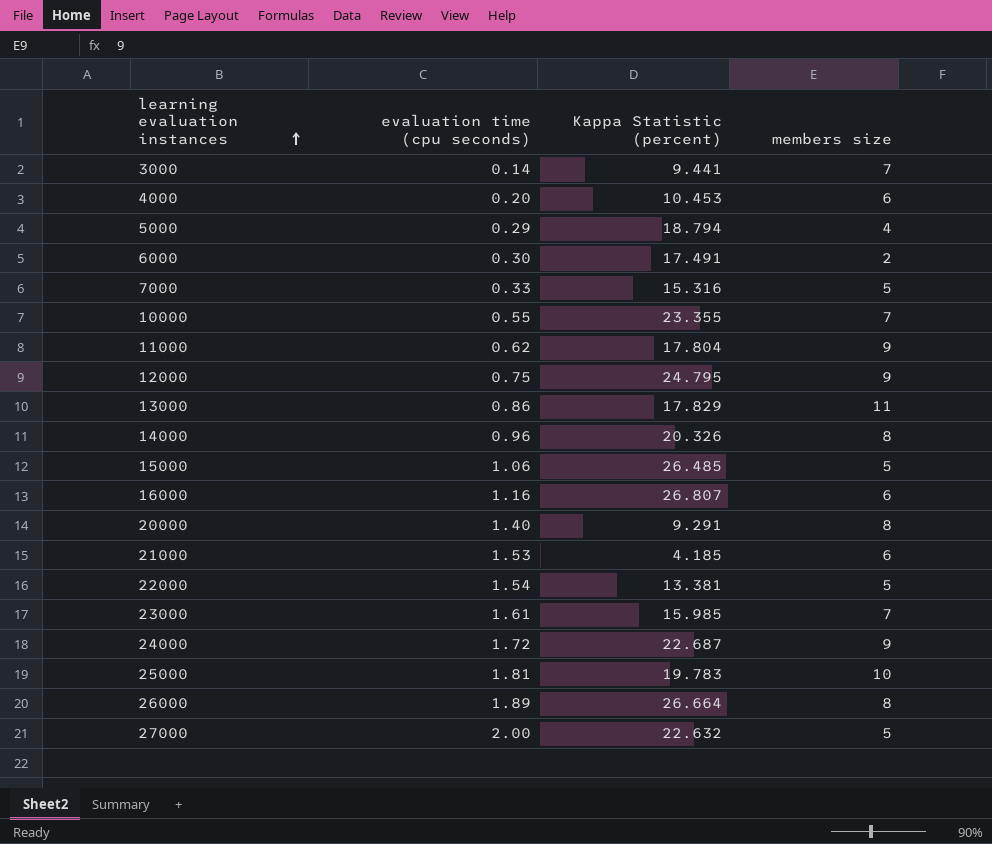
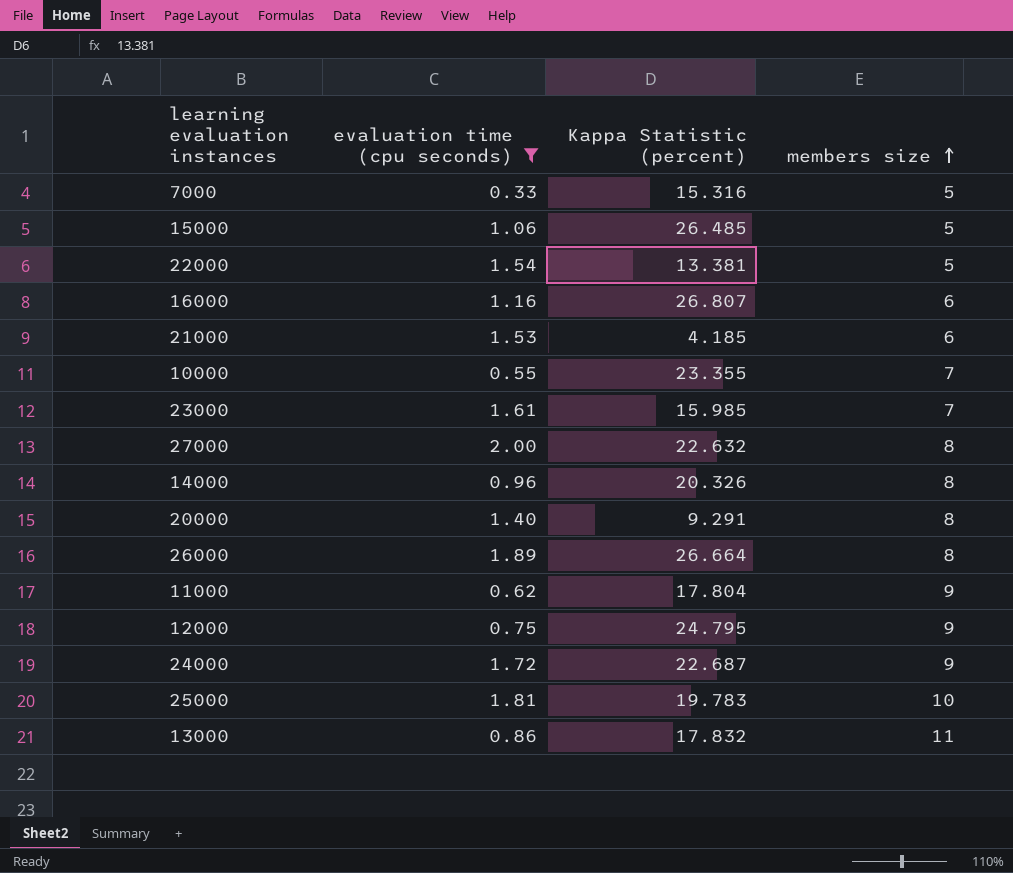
filter: none -> evaluation time (cpu seconds) >= 0.33
row order: learning evaluation instances ascending -> members size ascending
27000 | members size: 5 -> 8
13000 | Kappa Statistic (percent): 17.829 -> 17.832

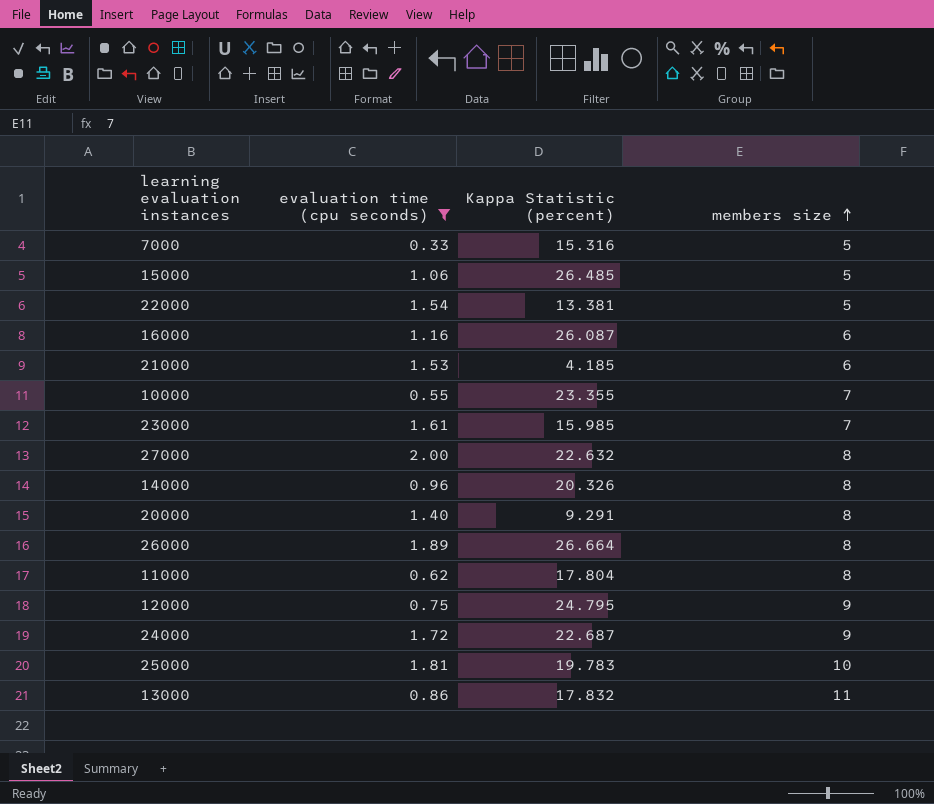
16000 | Kappa Statistic (percent): 26.807 -> 26.087
11000 | members size: 9 -> 8

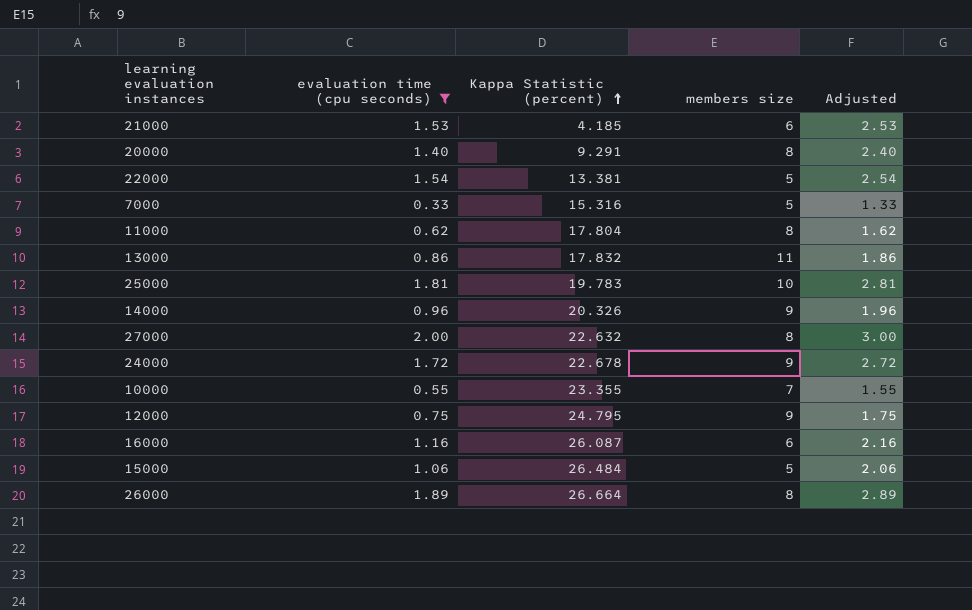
row order: members size ascending -> Kappa Statistic (percent) ascending
column Adjusted | formula: none -> [evaluation time (cpu seconds)] + 1
row 23000: 1.61 | 15.985 | 7 -> none
14000 | members size: 8 -> 9
24000 | Kappa Statistic (percent): 22.687 -> 22.678
15000 | Kappa Statistic (percent): 26.485 -> 26.484

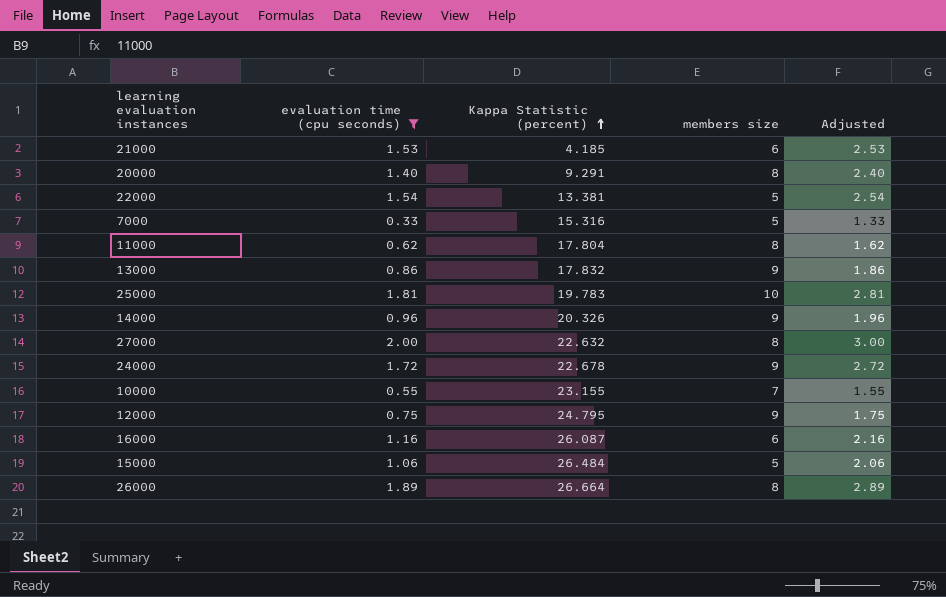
13000 | members size: 11 -> 9
10000 | Kappa Statistic (percent): 23.355 -> 23.155

